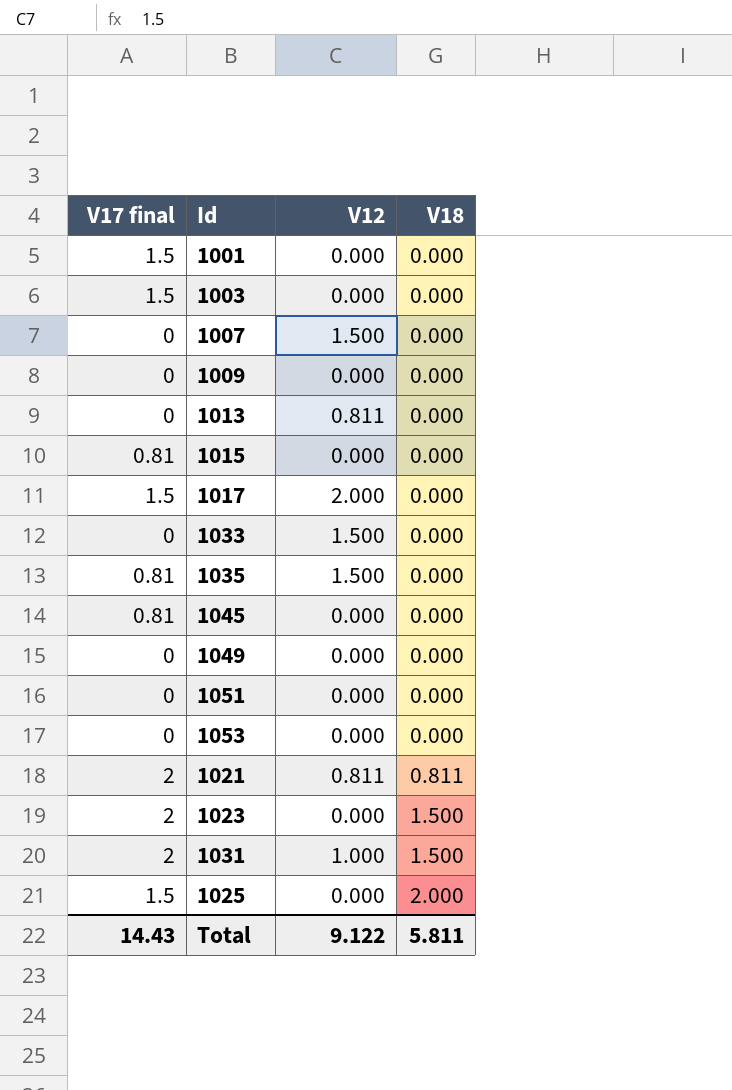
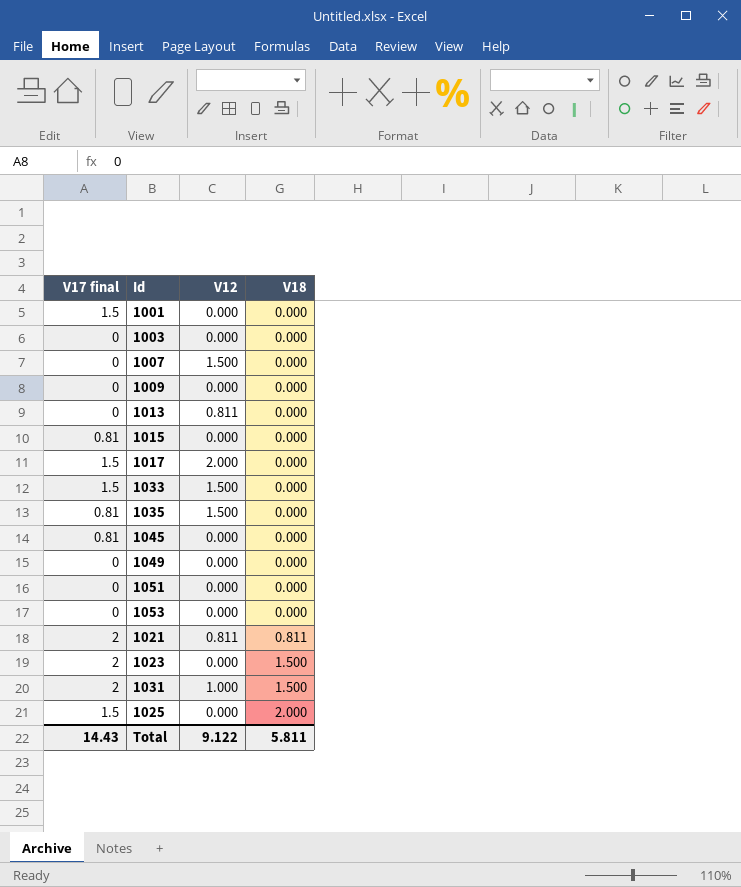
1003 | V17 final: 1.5 -> 0
1033 | V17 final: 0 -> 1.5

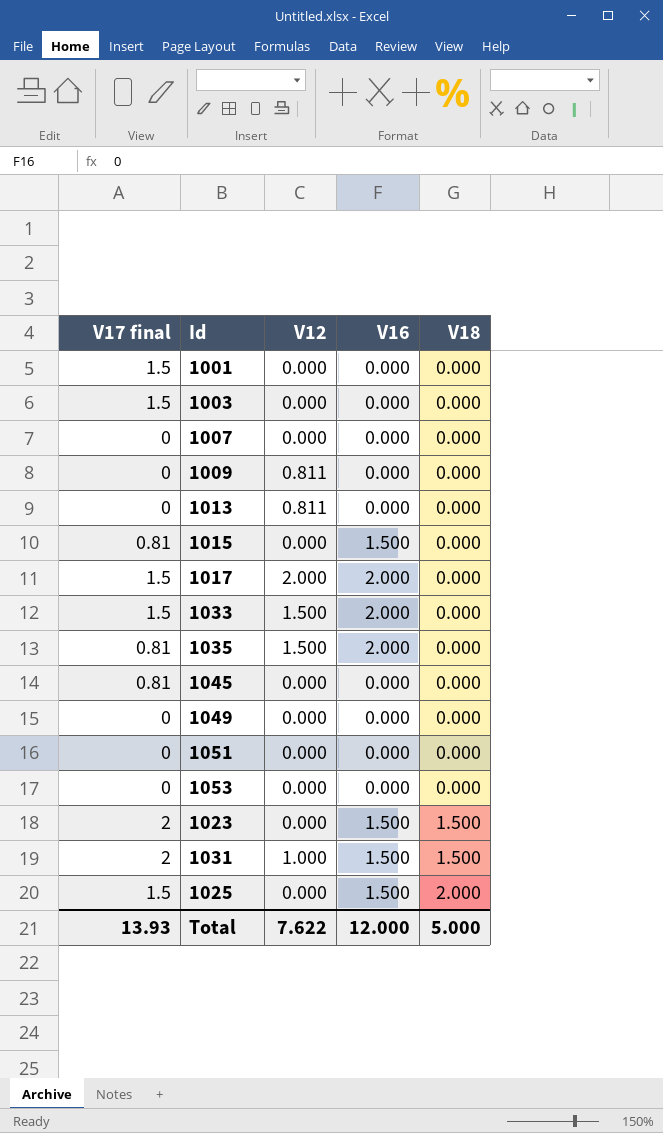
column V16 | position: none -> 4
row 1021: 2 | 0.811 | 0.811 -> none
1003 | V17 final: 0 -> 1.5
1007 | V12: 1.500 -> 0.000
1009 | V12: 0.000 -> 0.811
Total | V17 final: 14.43 -> 13.93
Total | V12: 9.122 -> 7.622
Total | V18: 5.811 -> 5.000

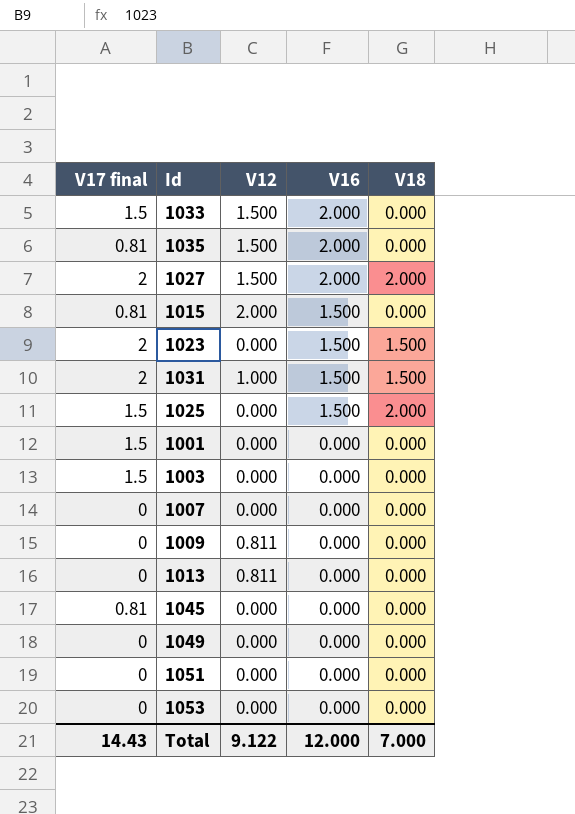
row order: V18 ascending -> V16 descending
row 1017: 1.5 | 2.000 | 2.000 | 0.000 -> none
row 1027: none -> 2 | 1.500 | 2.000 | 2.000
1015 | V12: 0.000 -> 2.000
Total | V17 final: 13.93 -> 14.43
Total | V12: 7.622 -> 9.122
Total | V18: 5.000 -> 7.000

